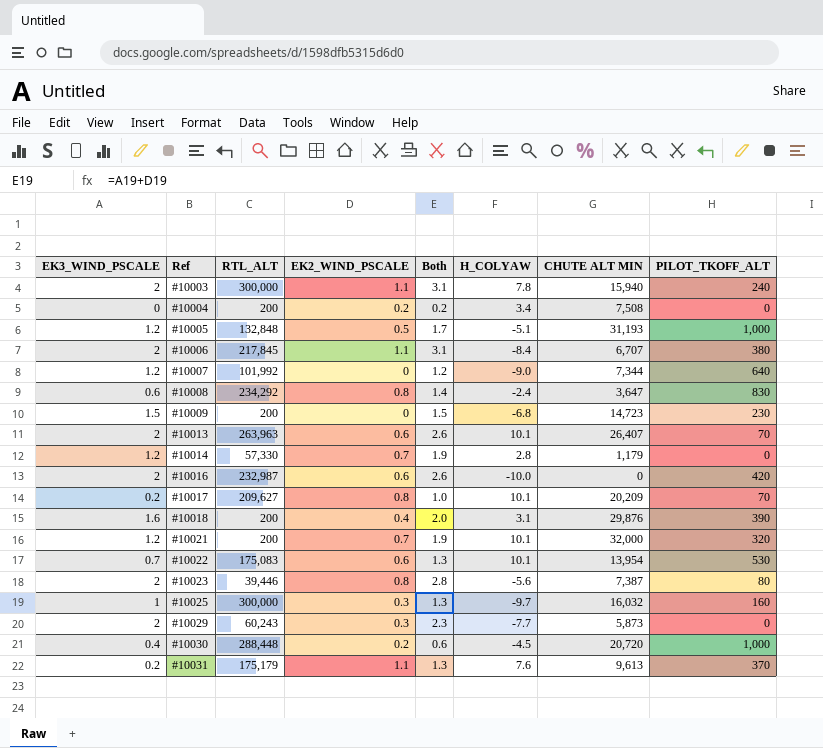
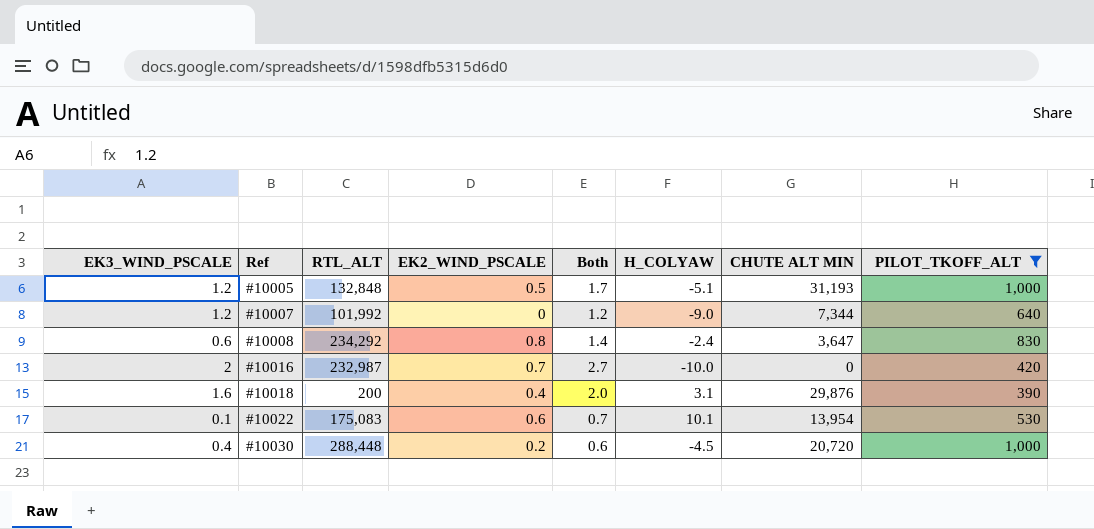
filter: none -> PILOT_TKOFF_ALT >= 390
#10016 | EK2_WIND_PSCALE: 0.6 -> 0.7
#10016 | Both: 2.6 -> 2.7
#10022 | EK3_WIND_PSCALE: 0.7 -> 0.1
#10022 | Both: 1.3 -> 0.7

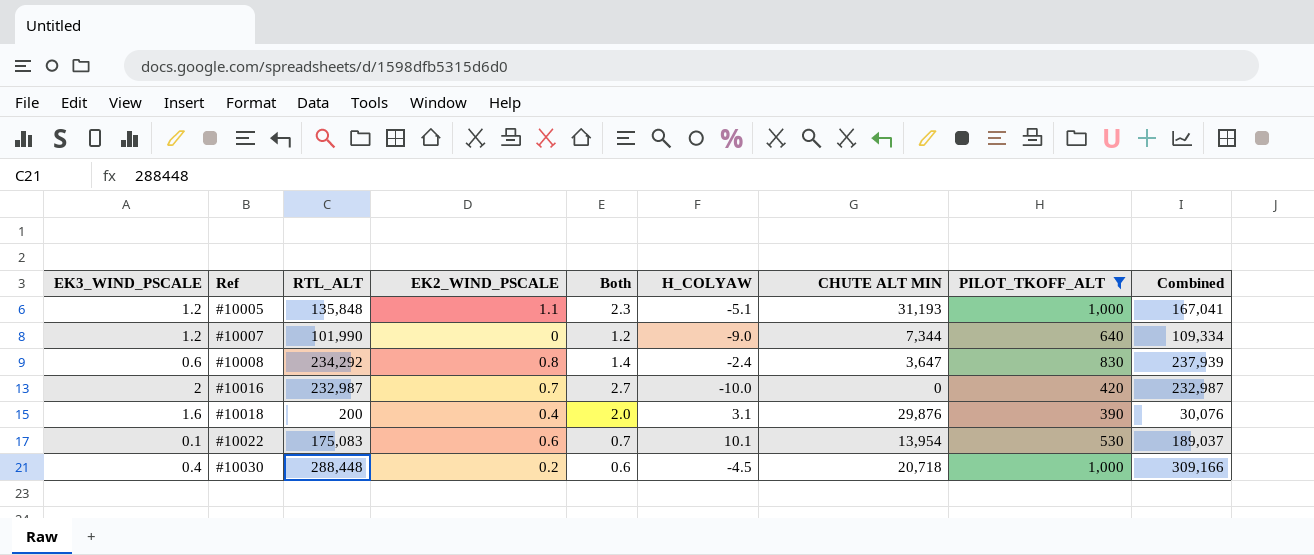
column Combined | formula: none -> [RTL_ALT] + [CHUTE ALT MIN]
#10005 | RTL_ALT: 132,848 -> 135,848
#10005 | EK2_WIND_PSCALE: 0.5 -> 1.1
#10005 | Both: 1.7 -> 2.3
#10007 | RTL_ALT: 101,992 -> 101,990
#10030 | CHUTE ALT MIN: 20,720 -> 20,718

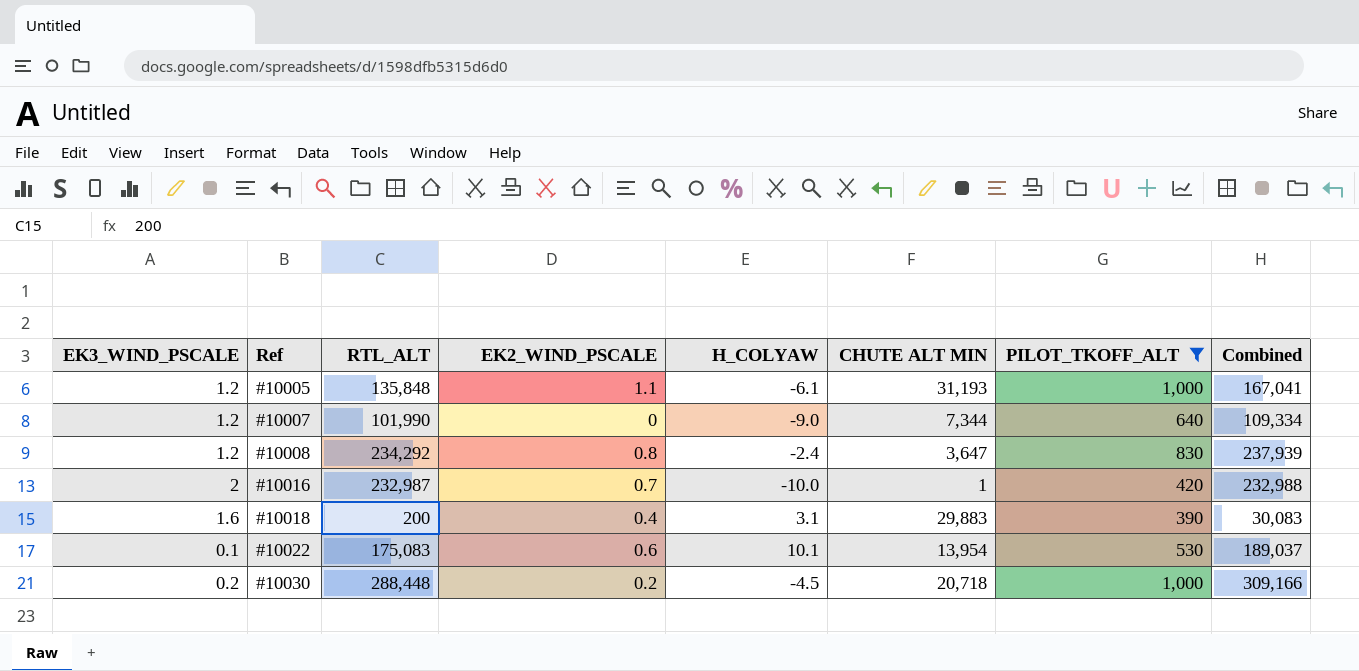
column Both | formula: [EK3_WIND_PSCALE] + [EK2_WIND_PSCALE] -> none
#10005 | H_COLYAW: -5.1 -> -6.1
#10008 | EK3_WIND_PSCALE: 0.6 -> 1.2
#10016 | CHUTE ALT MIN: 0 -> 1
#10016 | Combined: 232,987 -> 232,988
#10018 | CHUTE ALT MIN: 29,876 -> 29,883
#10018 | Combined: 30,076 -> 30,083
#10030 | EK3_WIND_PSCALE: 0.4 -> 0.2

